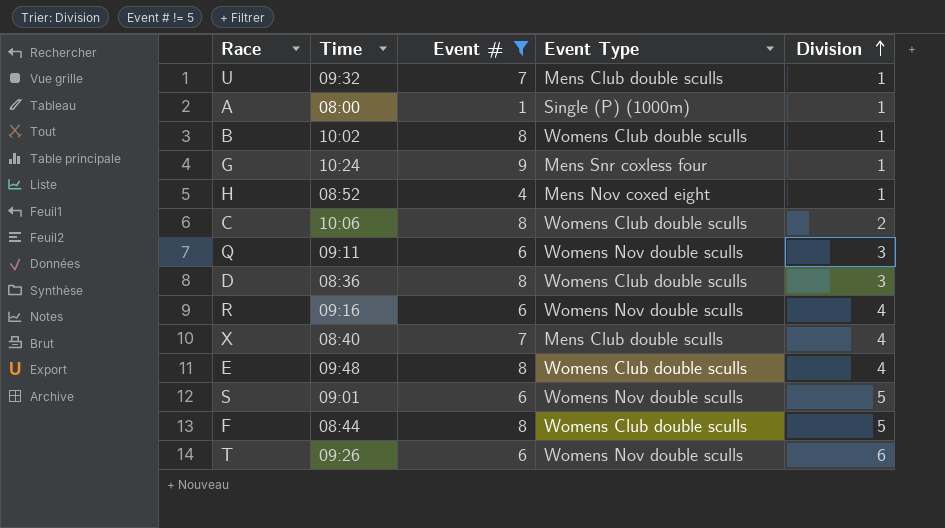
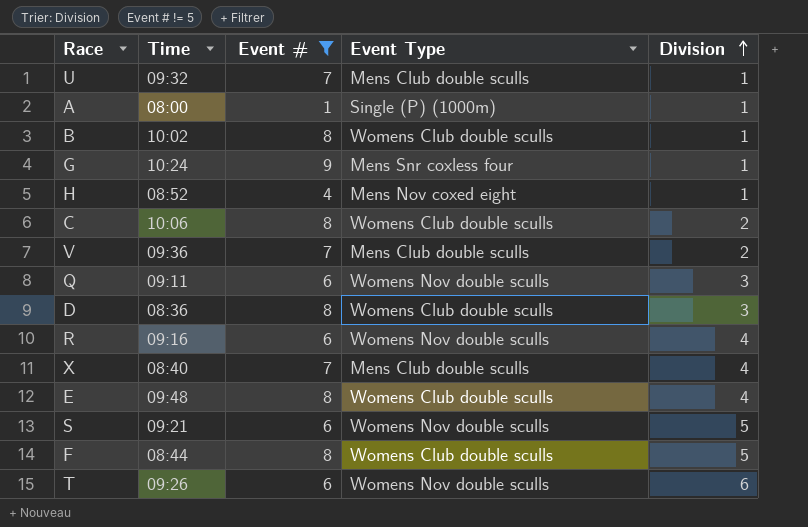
row V: none -> 09:36 | 7 | Mens Club double sculls | 2
S | Time: 09:01 -> 09:21

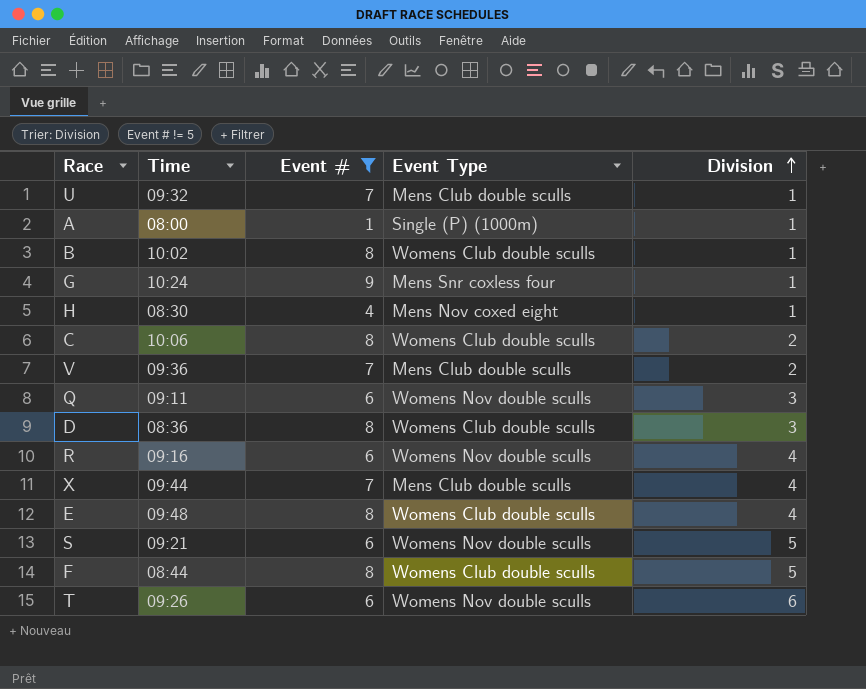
H | Time: 08:52 -> 08:30
X | Time: 08:40 -> 09:44

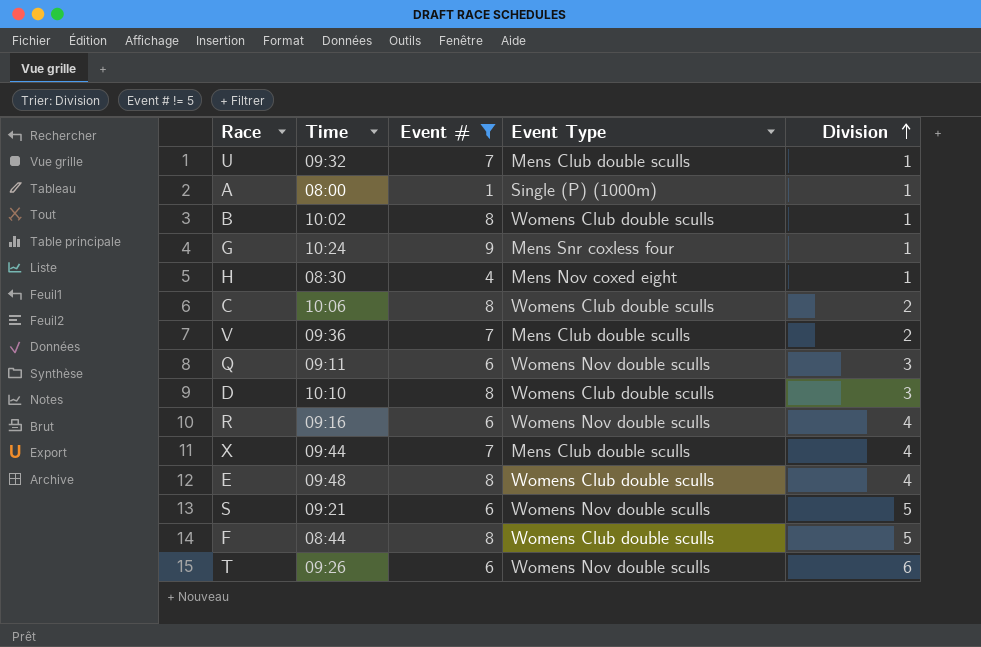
D | Time: 08:36 -> 10:10

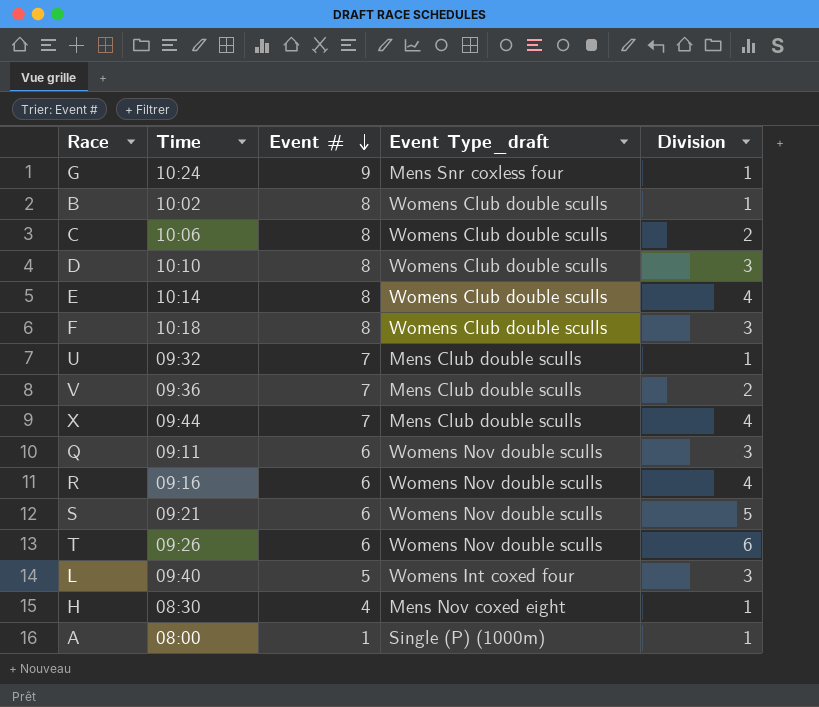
filter: Event # != 5 -> none
row order: Division ascending -> Event # descending
column name: Event Type -> Event Type_draft
E | Time: 09:48 -> 10:14
F | Time: 08:44 -> 10:18
F | Division: 5 -> 3

